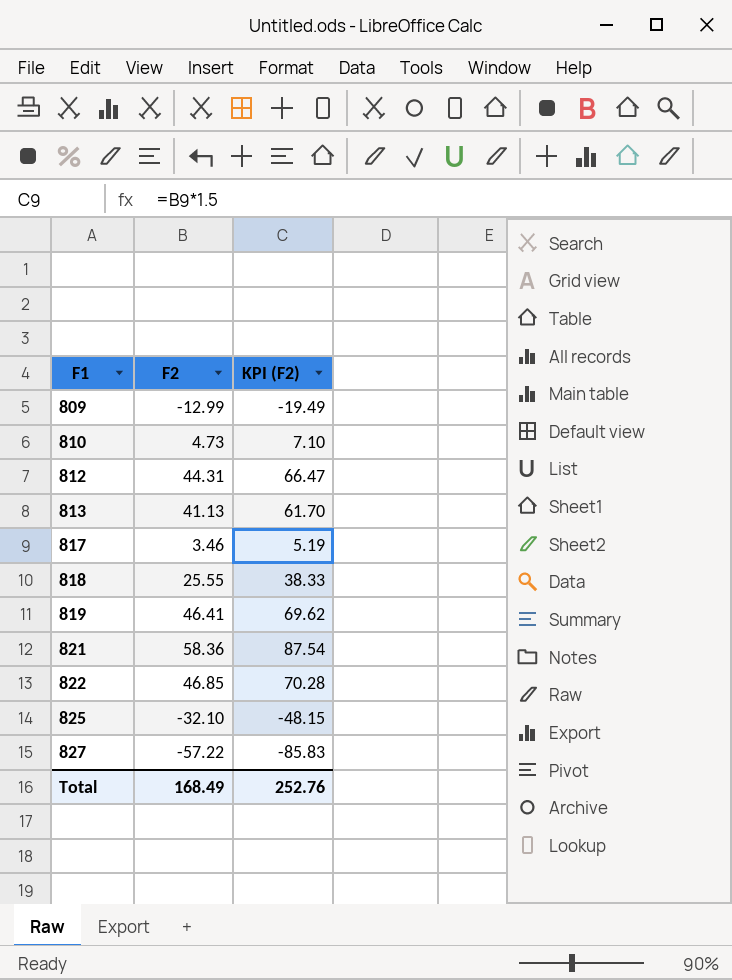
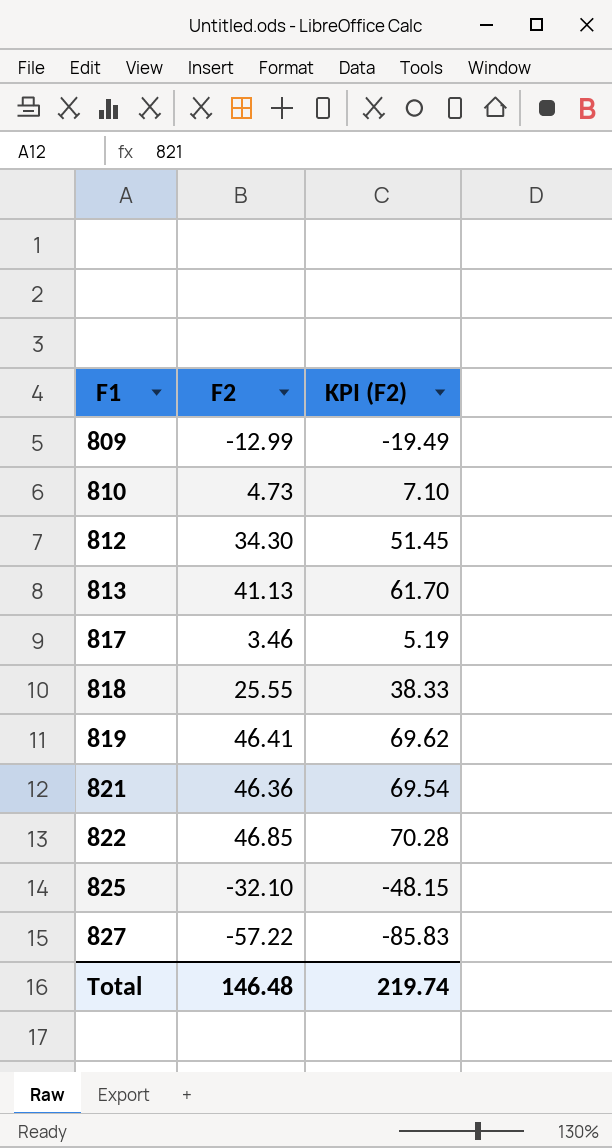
812 | F2: 44.31 -> 34.30
812 | KPI (F2): 66.47 -> 51.45
821 | F2: 58.36 -> 46.36
821 | KPI (F2): 87.54 -> 69.54
Total | F2: 168.49 -> 146.48
Total | KPI (F2): 252.76 -> 219.74

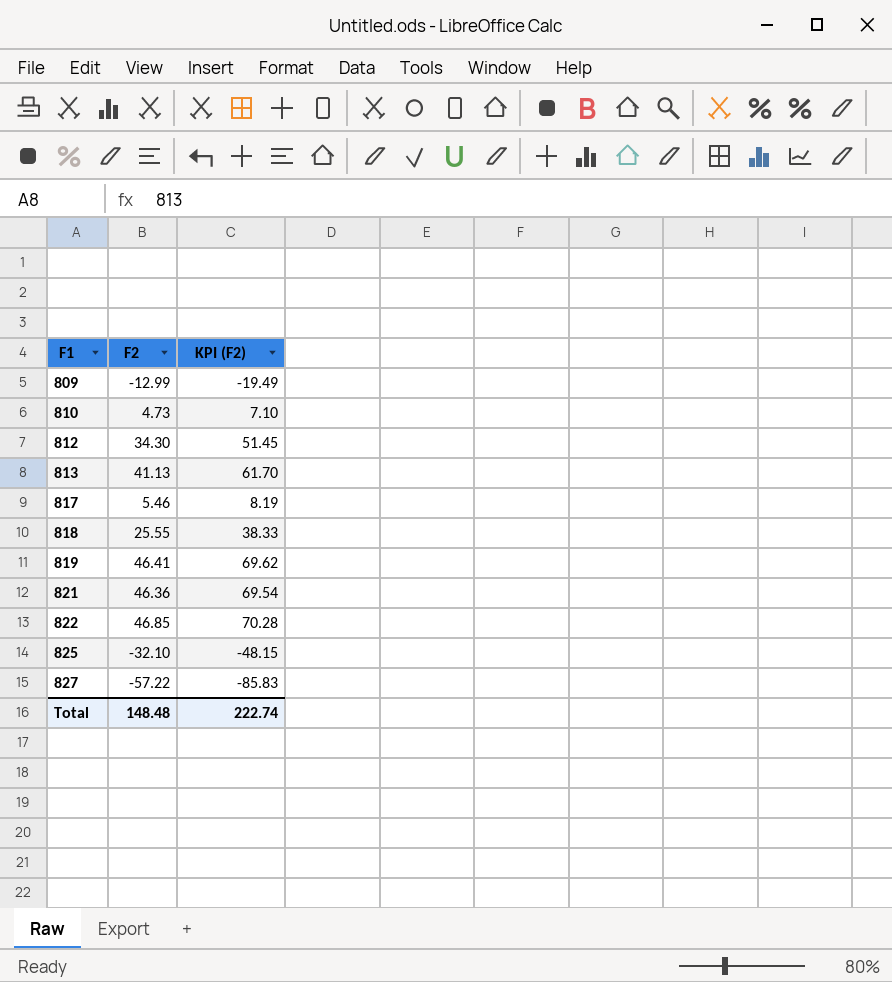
817 | F2: 3.46 -> 5.46
817 | KPI (F2): 5.19 -> 8.19
Total | F2: 146.48 -> 148.48
Total | KPI (F2): 219.74 -> 222.74

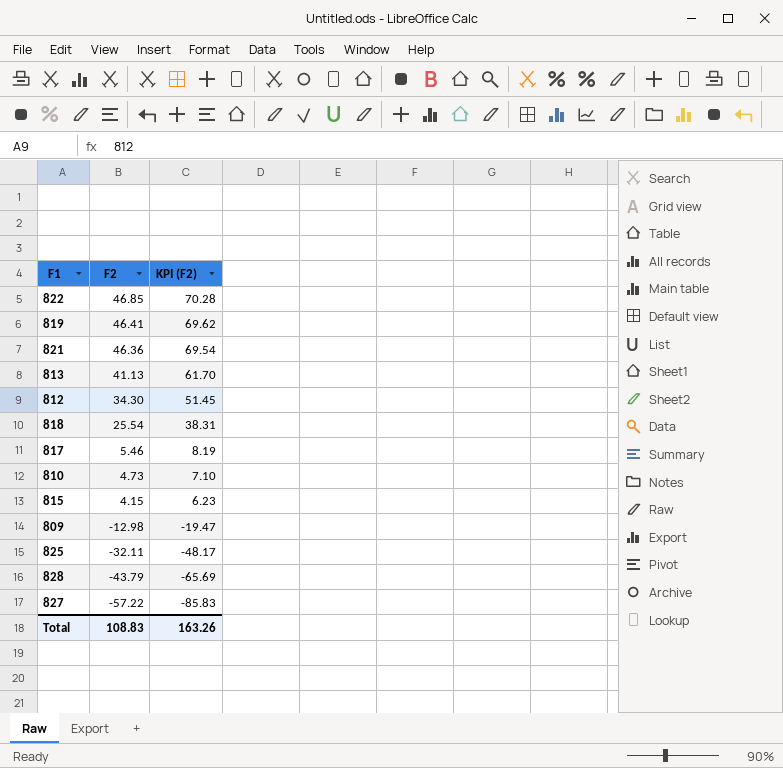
row order: F1 ascending -> F2 descending
818 | F2: 25.55 -> 25.54
818 | KPI (F2): 38.33 -> 38.31
row 815: none -> 4.15 | 6.23
809 | F2: -12.99 -> -12.98
809 | KPI (F2): -19.49 -> -19.47
825 | F2: -32.10 -> -32.11
825 | KPI (F2): -48.15 -> -48.17
row 828: none -> -43.79 | -65.69
Total | F2: 148.48 -> 108.83
Total | KPI (F2): 222.74 -> 163.26

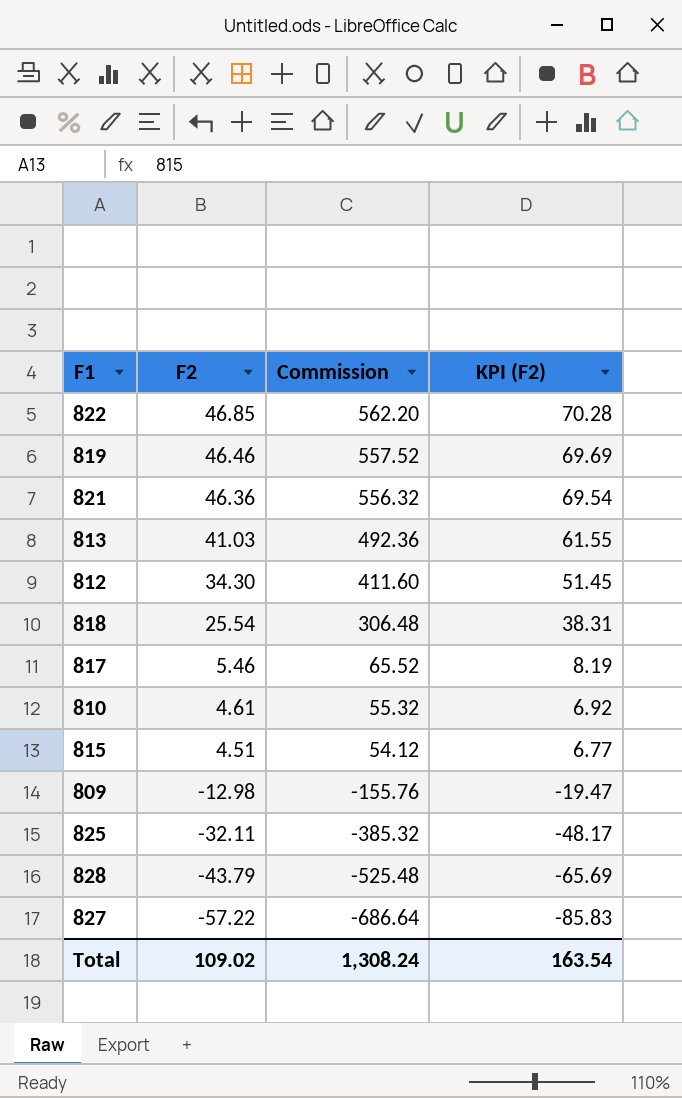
column Commission | formula: none -> [F2] * 12
819 | F2: 46.41 -> 46.46
819 | KPI (F2): 69.62 -> 69.69
813 | F2: 41.13 -> 41.03
813 | KPI (F2): 61.70 -> 61.55
810 | F2: 4.73 -> 4.61
810 | KPI (F2): 7.10 -> 6.92
815 | F2: 4.15 -> 4.51
815 | KPI (F2): 6.23 -> 6.77
Total | F2: 108.83 -> 109.02
Total | KPI (F2): 163.26 -> 163.54

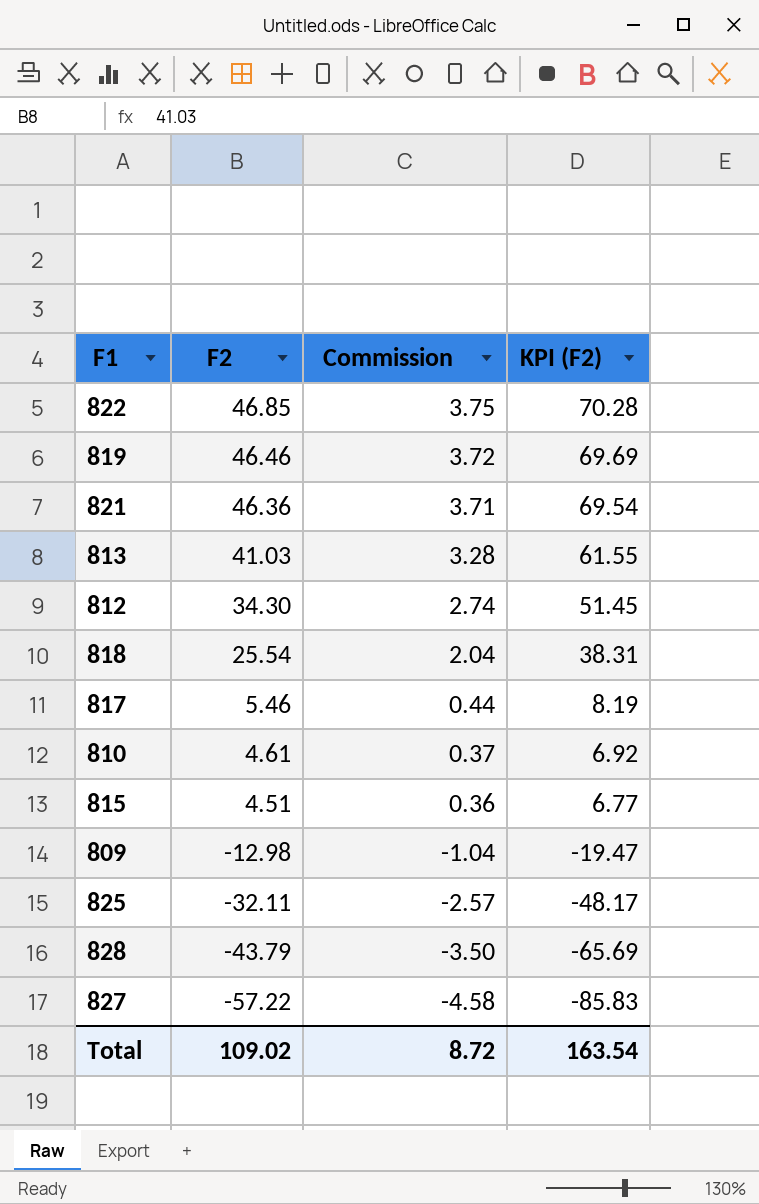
column Commission | formula: [F2] * 12 -> [F2] * 0.08
Total | Commission: 1,308.24 -> 8.72

